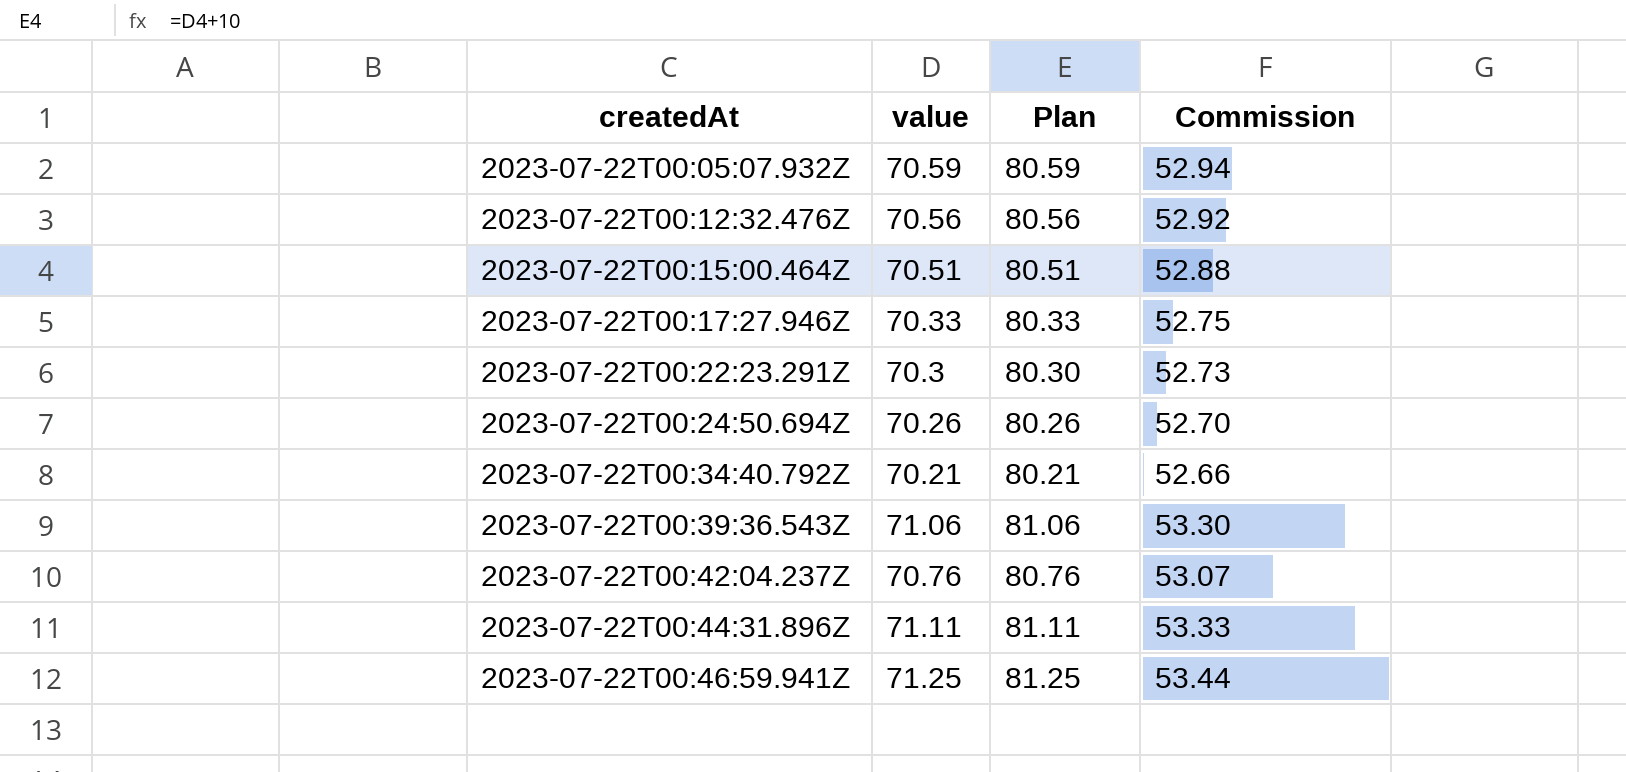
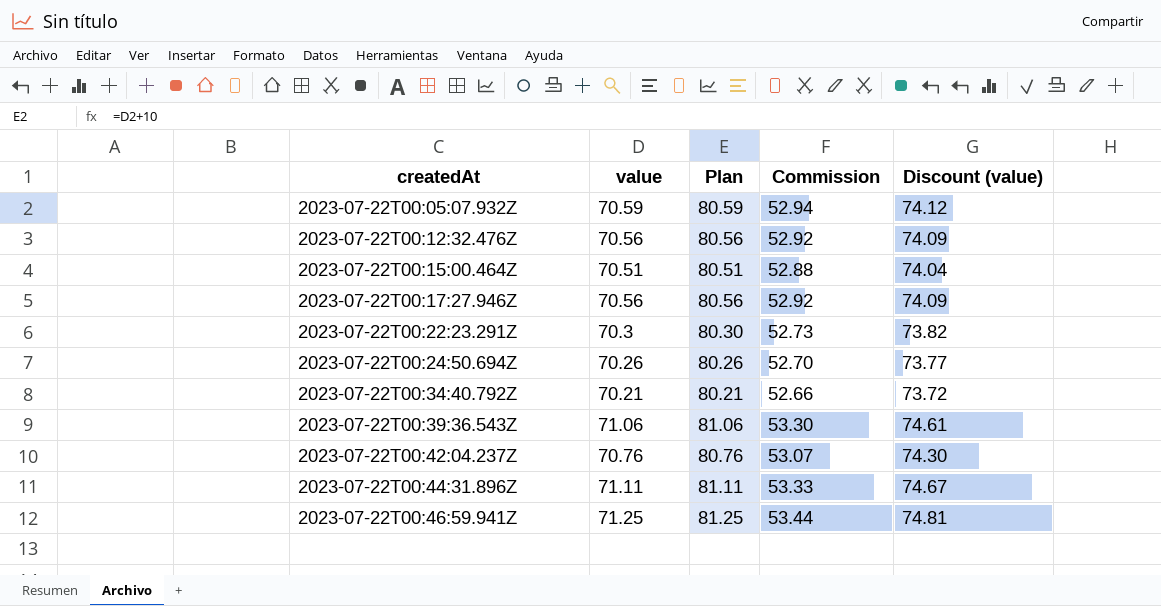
column Discount (value) | formula: none -> [value] * 1.05
2023-07-22T00:17:27.946Z | value: 70.33 -> 70.56
2023-07-22T00:17:27.946Z | Plan: 80.33 -> 80.56
2023-07-22T00:17:27.946Z | Commission: 52.75 -> 52.92

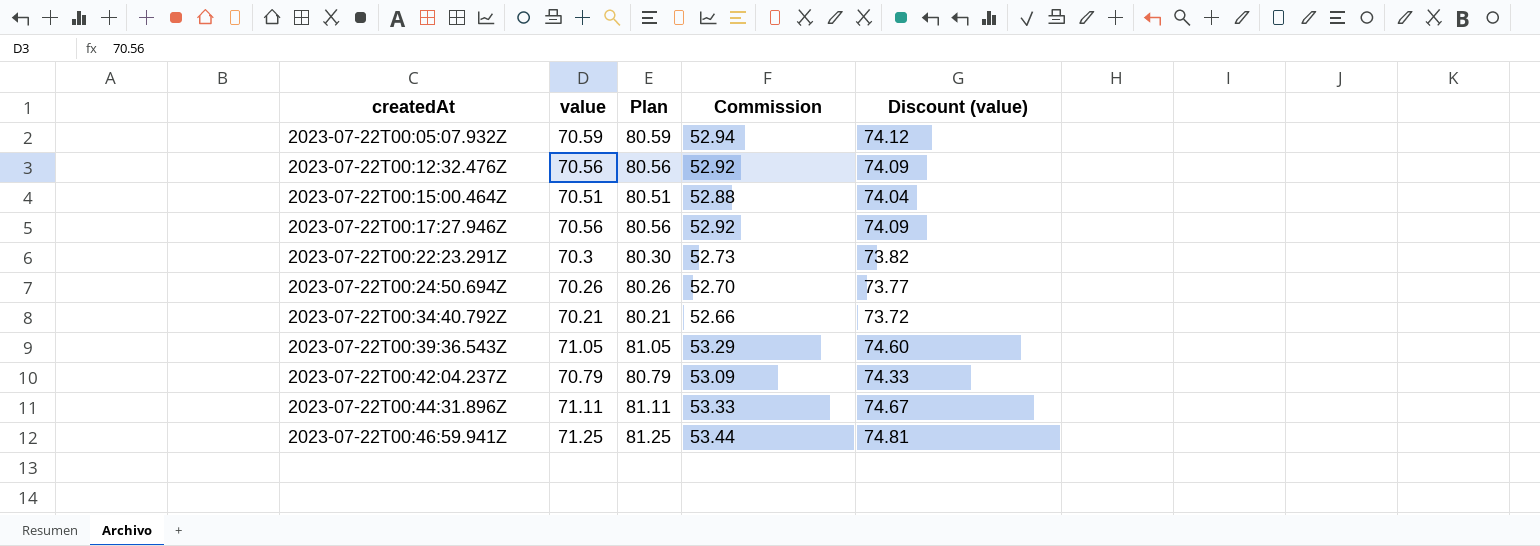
2023-07-22T00:39:36.543Z | value: 71.06 -> 71.05
2023-07-22T00:39:36.543Z | Plan: 81.06 -> 81.05
2023-07-22T00:39:36.543Z | Commission: 53.30 -> 53.29
2023-07-22T00:39:36.543Z | Discount (value): 74.61 -> 74.60
2023-07-22T00:42:04.237Z | value: 70.76 -> 70.79
2023-07-22T00:42:04.237Z | Plan: 80.76 -> 80.79
2023-07-22T00:42:04.237Z | Commission: 53.07 -> 53.09
2023-07-22T00:42:04.237Z | Discount (value): 74.30 -> 74.33

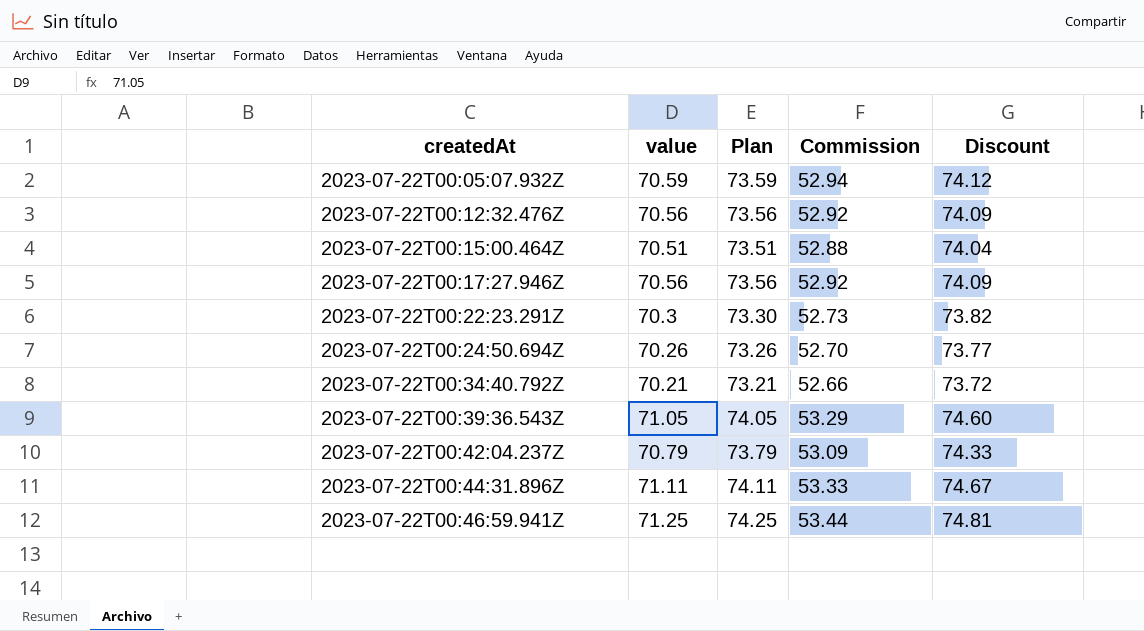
column Plan | formula: [value] + 10 -> [value] + 3
column name: Discount (value) -> Discount

